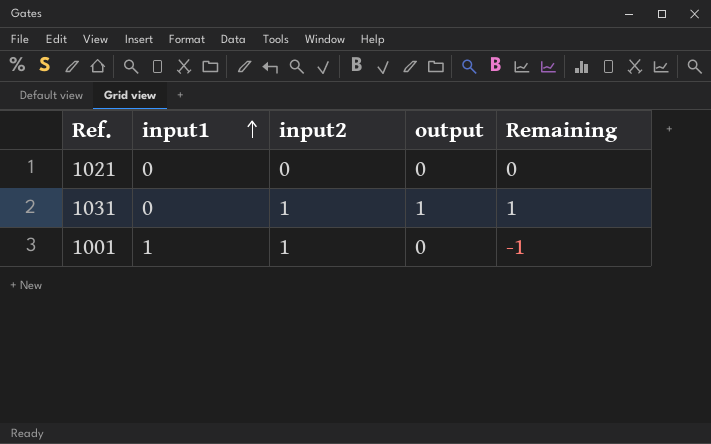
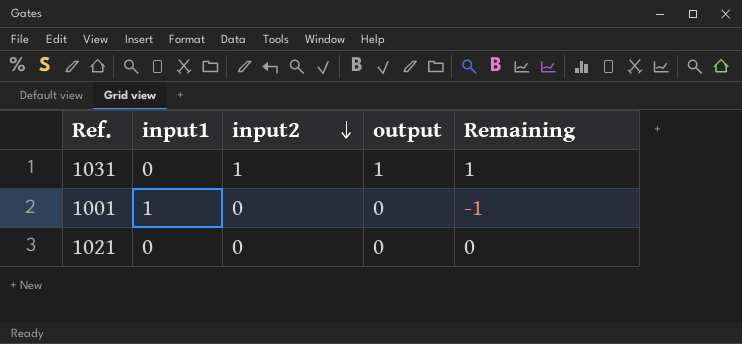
row order: input1 ascending -> input2 descending
1001 | input2: 1 -> 0

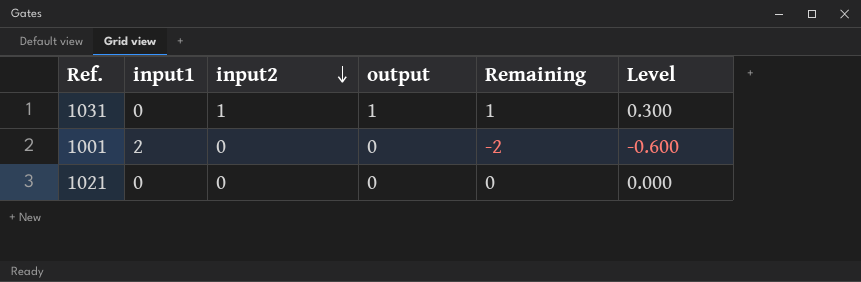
column Level | formula: none -> [Remaining] * 0.3
1001 | input1: 1 -> 2
1001 | Remaining: -1 -> -2

